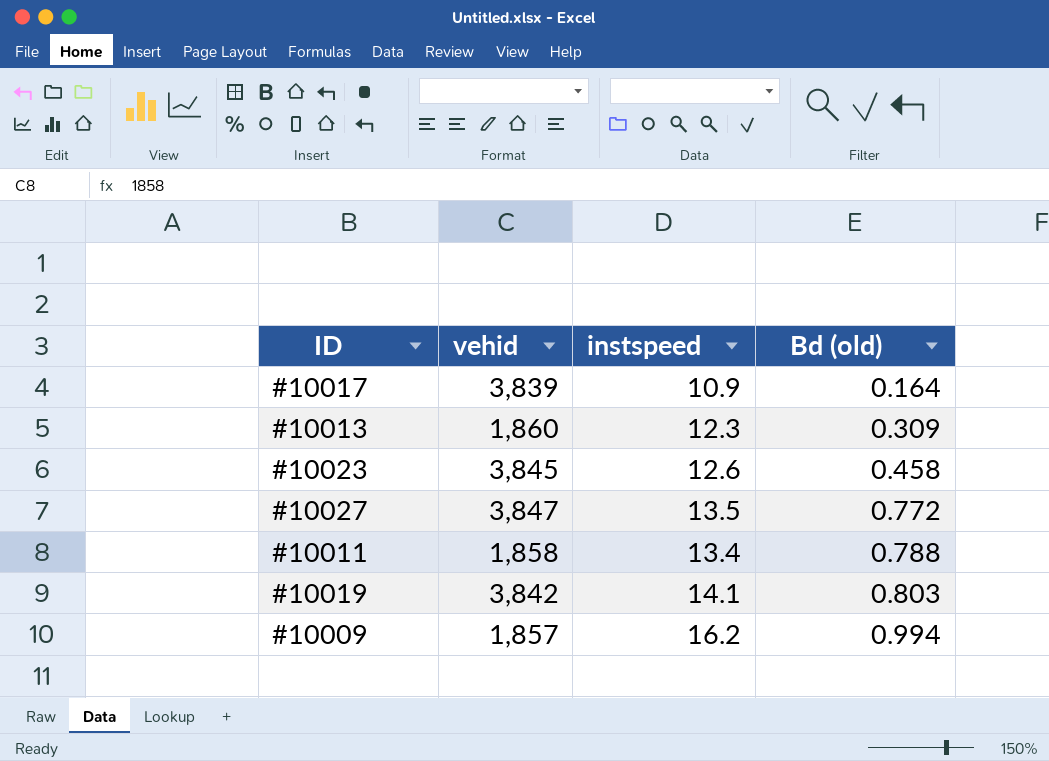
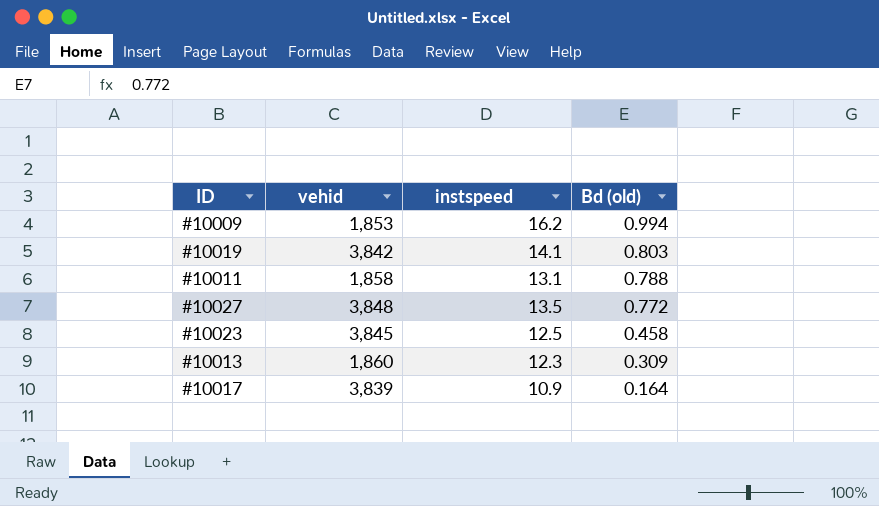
row order: Bd (old) ascending -> Bd (old) descending
#10009 | vehid: 1,857 -> 1,853
#10011 | instspeed: 13.4 -> 13.1
#10027 | vehid: 3,847 -> 3,848
#10023 | instspeed: 12.6 -> 12.5

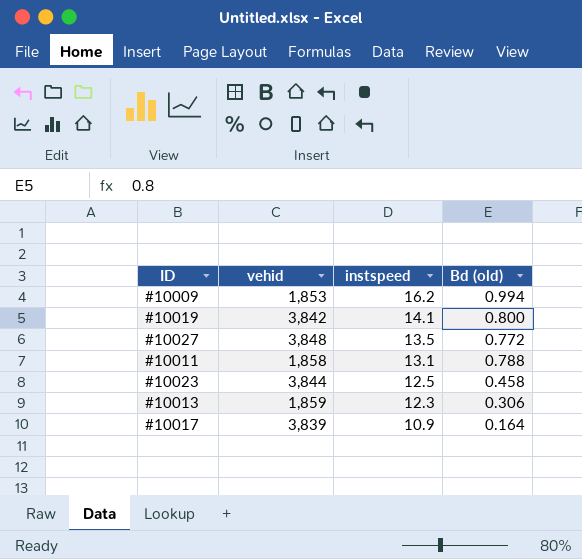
row order: Bd (old) descending -> instspeed descending
#10019 | Bd (old): 0.803 -> 0.800
#10023 | vehid: 3,845 -> 3,844
#10013 | vehid: 1,860 -> 1,859
#10013 | Bd (old): 0.309 -> 0.306

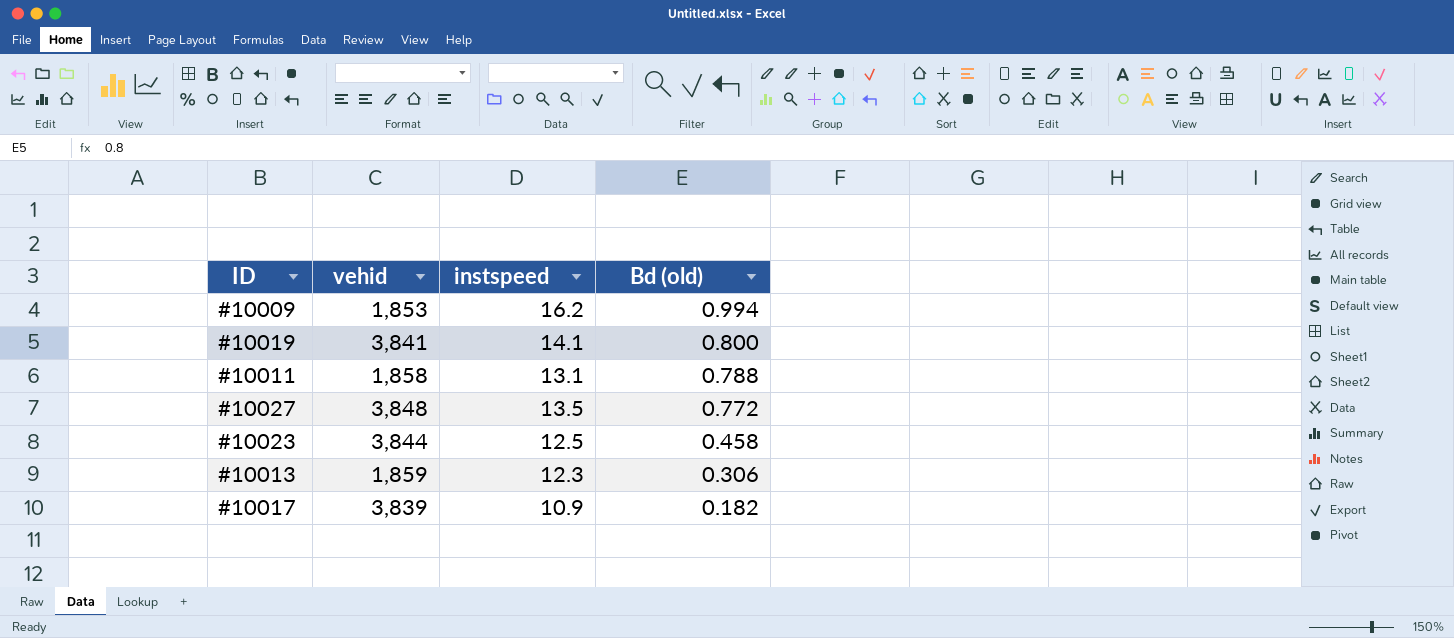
row order: instspeed descending -> Bd (old) descending
#10019 | vehid: 3,842 -> 3,841
#10017 | Bd (old): 0.164 -> 0.182

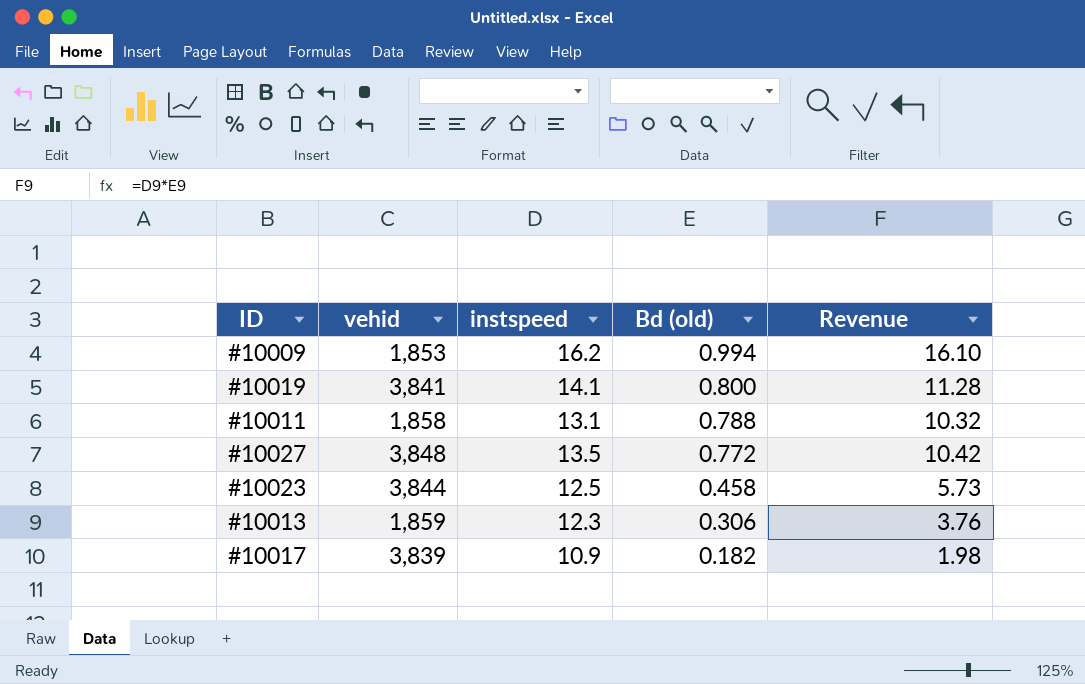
column Revenue | formula: none -> [instspeed] * [Bd (old)]

